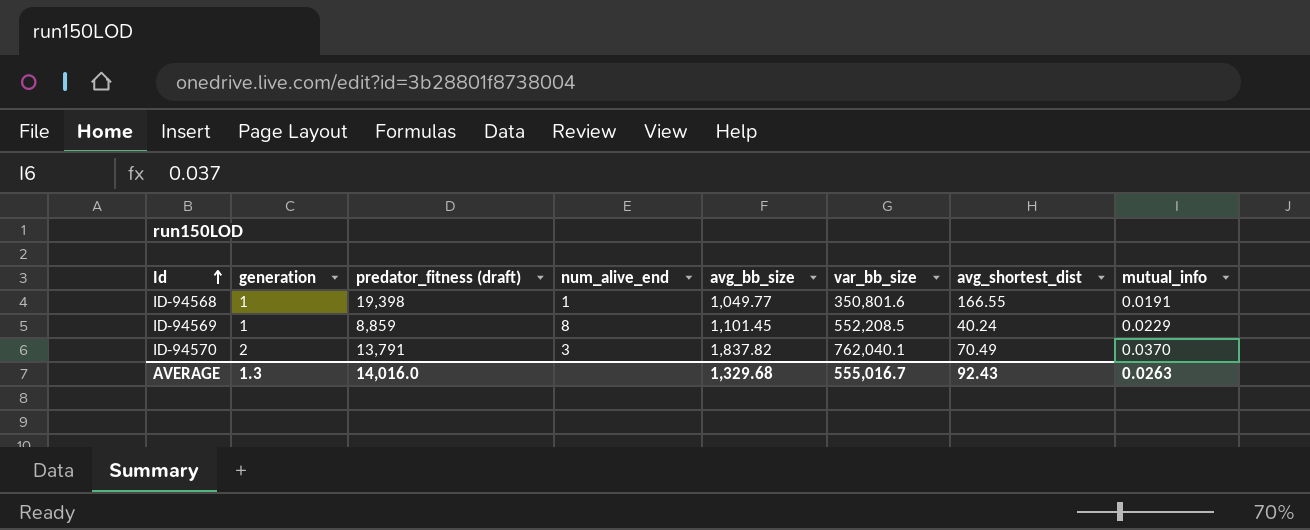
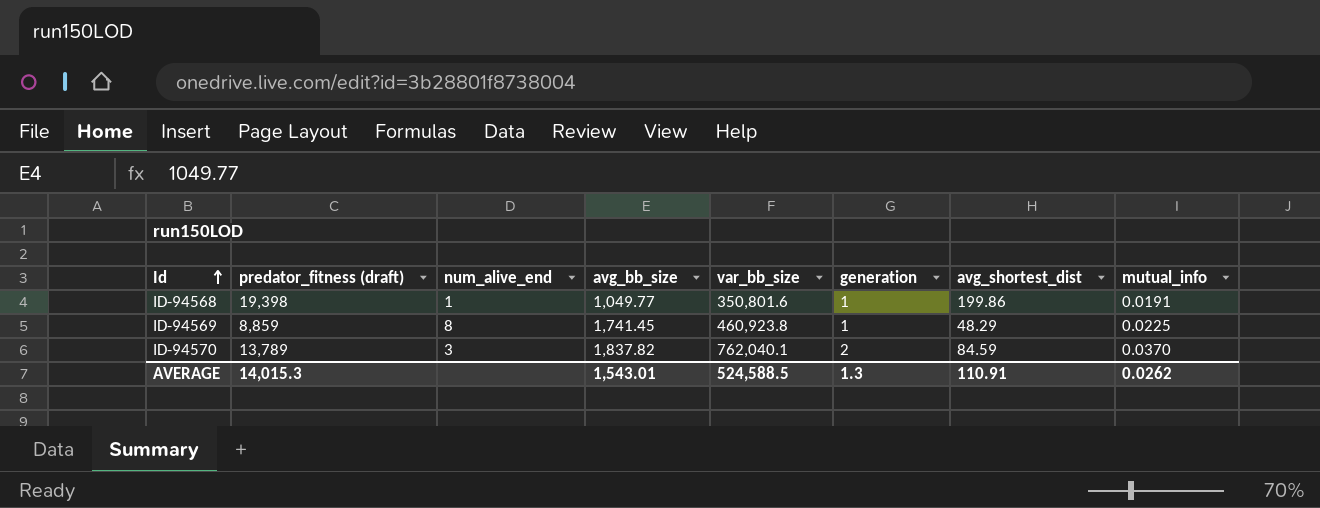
column generation | position: 2 -> 6
ID-94568 | avg_shortest_dist: 166.55 -> 199.86
ID-94569 | avg_bb_size: 1,101.45 -> 1,741.45
ID-94569 | var_bb_size: 552,208.5 -> 460,923.8
ID-94569 | avg_shortest_dist: 40.24 -> 48.29
ID-94569 | mutual_info: 0.0229 -> 0.0225
ID-94570 | predator_fitness (draft): 13,791 -> 13,789
ID-94570 | avg_shortest_dist: 70.49 -> 84.59
AVERAGE | predator_fitness (draft): 14,016.0 -> 14,015.3
AVERAGE | avg_bb_size: 1,329.68 -> 1,543.01
AVERAGE | var_bb_size: 555,016.7 -> 524,588.5
AVERAGE | avg_shortest_dist: 92.43 -> 110.91
AVERAGE | mutual_info: 0.0263 -> 0.0262

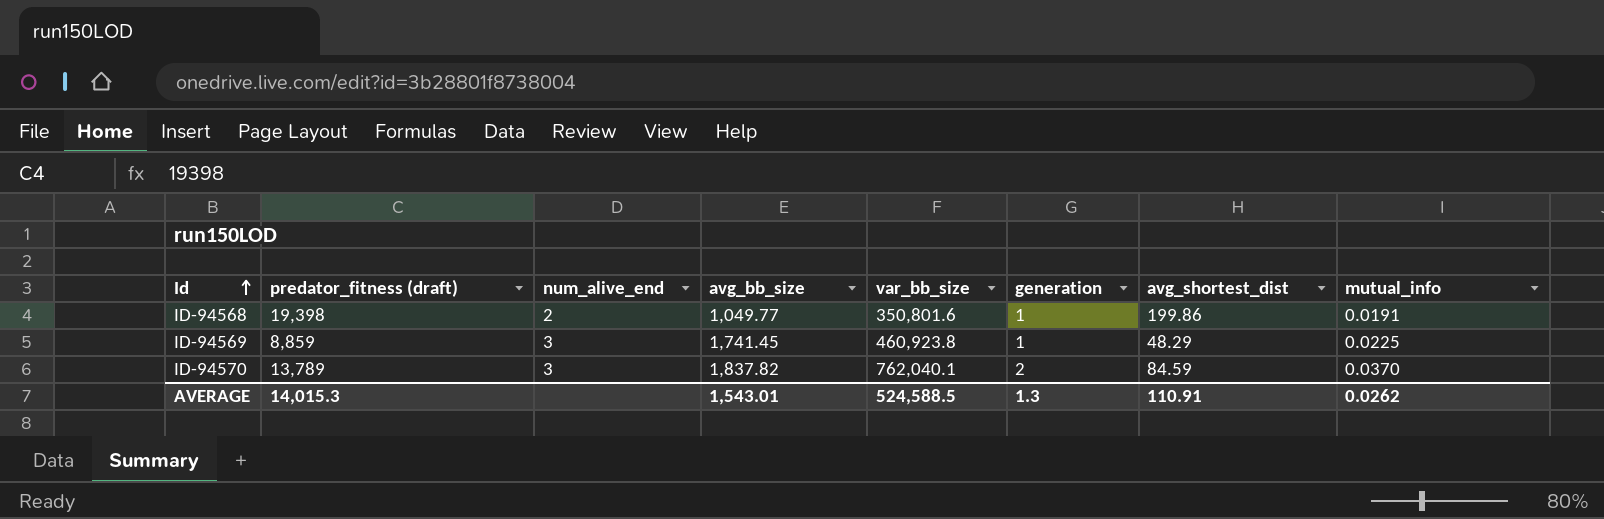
ID-94568 | num_alive_end: 1 -> 2
ID-94569 | num_alive_end: 8 -> 3

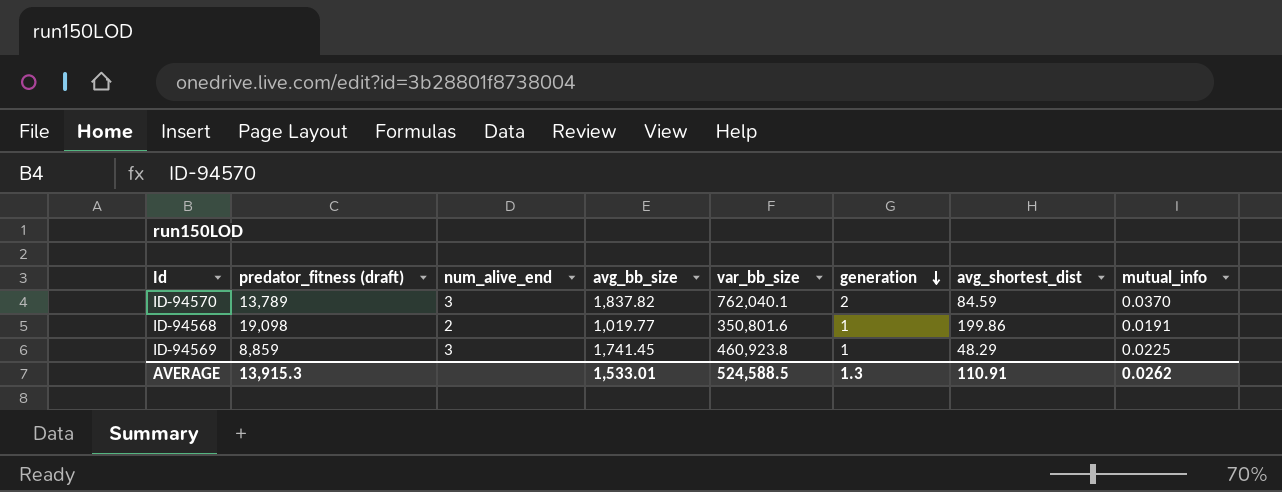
row order: Id ascending -> generation descending
ID-94568 | predator_fitness (draft): 19,398 -> 19,098
ID-94568 | avg_bb_size: 1,049.77 -> 1,019.77
AVERAGE | predator_fitness (draft): 14,015.3 -> 13,915.3
AVERAGE | avg_bb_size: 1,543.01 -> 1,533.01

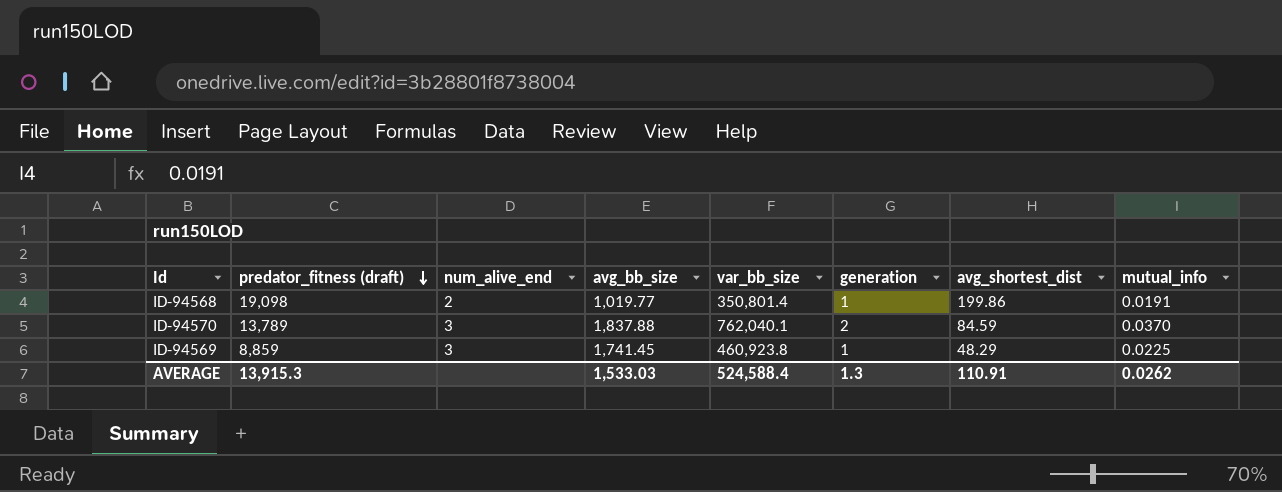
row order: generation descending -> predator_fitness (draft) descending
ID-94568 | var_bb_size: 350,801.6 -> 350,801.4
ID-94570 | avg_bb_size: 1,837.82 -> 1,837.88
AVERAGE | avg_bb_size: 1,533.01 -> 1,533.03
AVERAGE | var_bb_size: 524,588.5 -> 524,588.4

